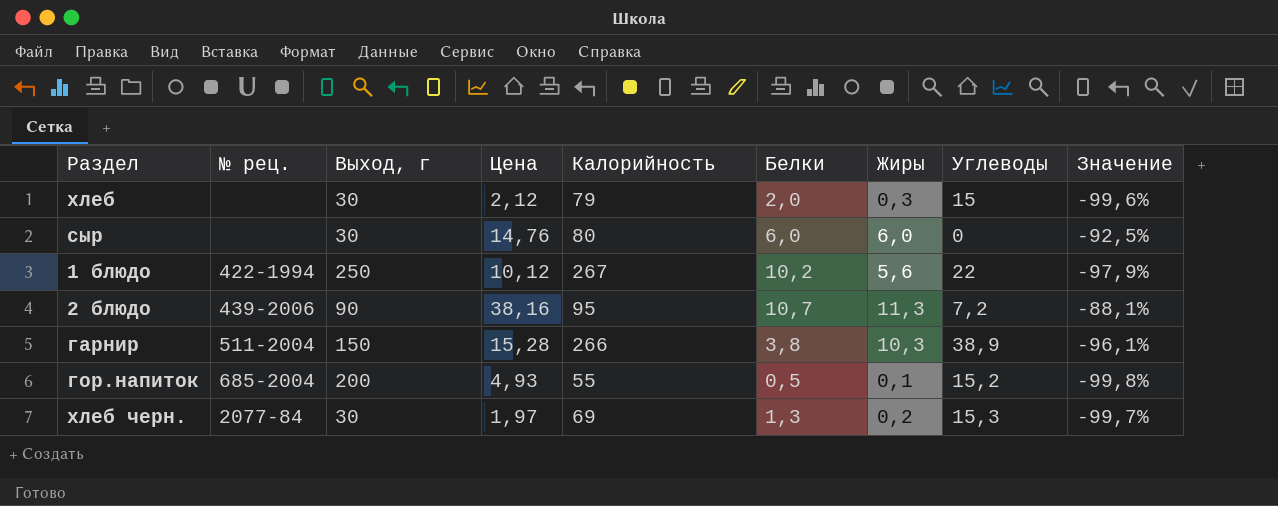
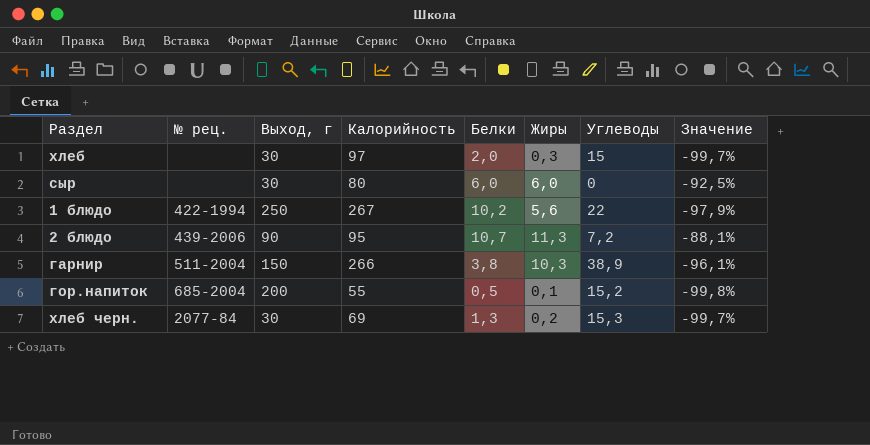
column Цена | position: 4 -> none
хлеб | Калорийность: 79 -> 97
хлеб | Значение: -99,6% -> -99,7%

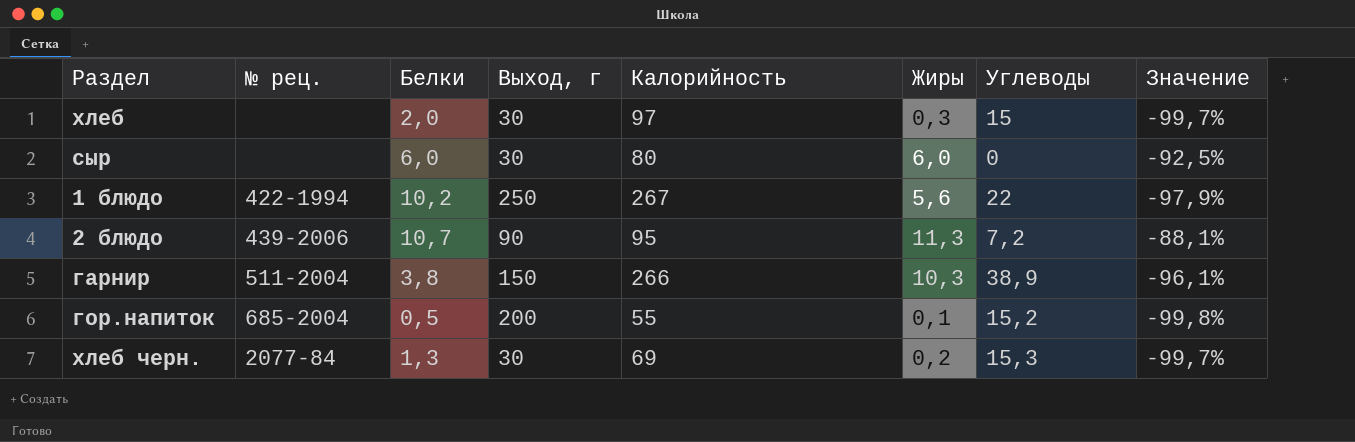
column Белки | position: 5 -> 3

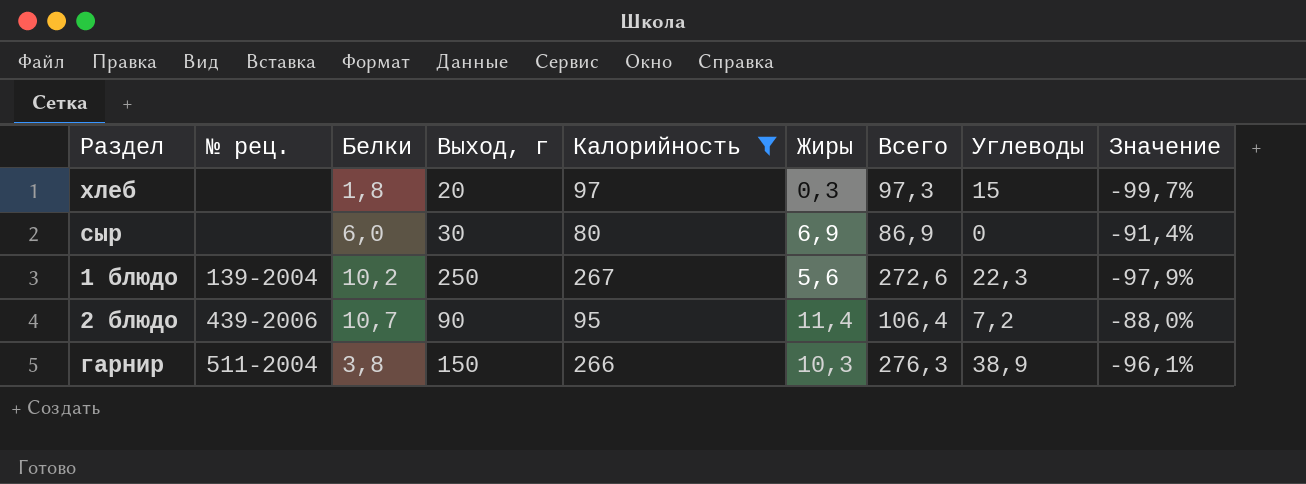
filter: none -> Калорийность >= 80
column Всего | formula: none -> [Калорийность] + [Жиры]
хлеб | Белки: 2,0 -> 1,8
хлеб | Выход, г: 30 -> 20
сыр | Жиры: 6,0 -> 6,9
сыр | Значение: -92,5% -> -91,4%
1 блюдо | № рец.: 422-1994 -> 139-2004
1 блюдо | Углеводы: 22 -> 22,3
2 блюдо | Жиры: 11,3 -> 11,4
2 блюдо | Значение: -88,1% -> -88,0%

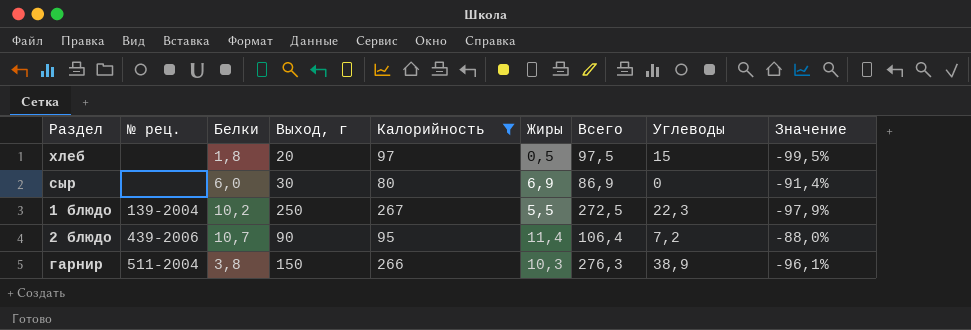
хлеб | Жиры: 0,3 -> 0,5
хлеб | Всего: 97,3 -> 97,5
хлеб | Значение: -99,7% -> -99,5%
1 блюдо | Жиры: 5,6 -> 5,5
1 блюдо | Всего: 272,6 -> 272,5

